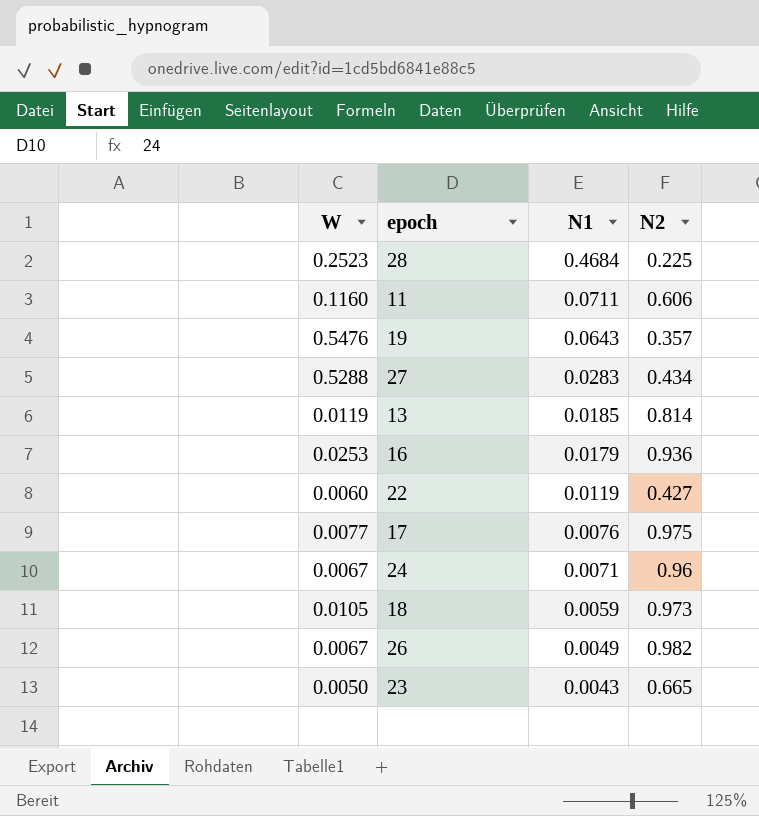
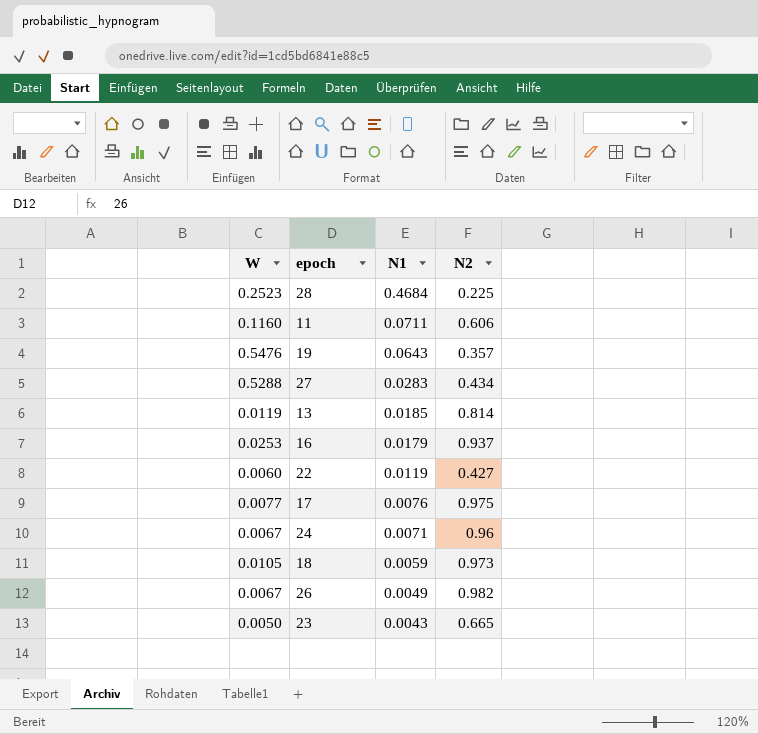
16 | N2: 0.936 -> 0.937

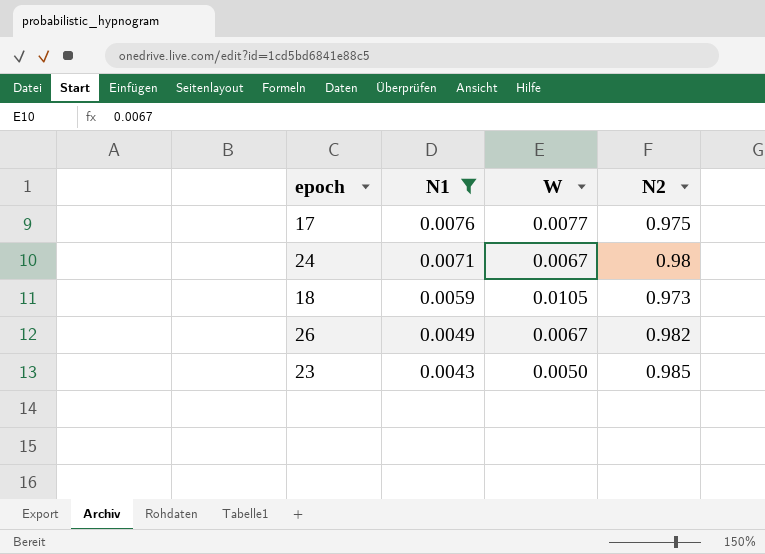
filter: none -> N1 <= 0.0076
column W | position: 1 -> 3
24 | N2: 0.96 -> 0.98
23 | N2: 0.665 -> 0.985

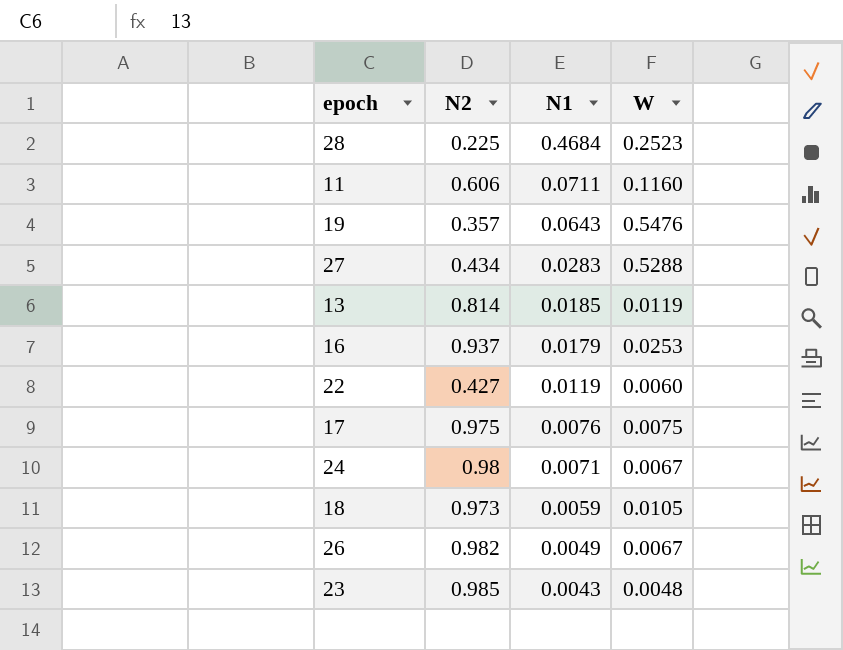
filter: N1 <= 0.0076 -> none
column N2 | position: 4 -> 2
17 | W: 0.0077 -> 0.0075
23 | W: 0.0050 -> 0.0048

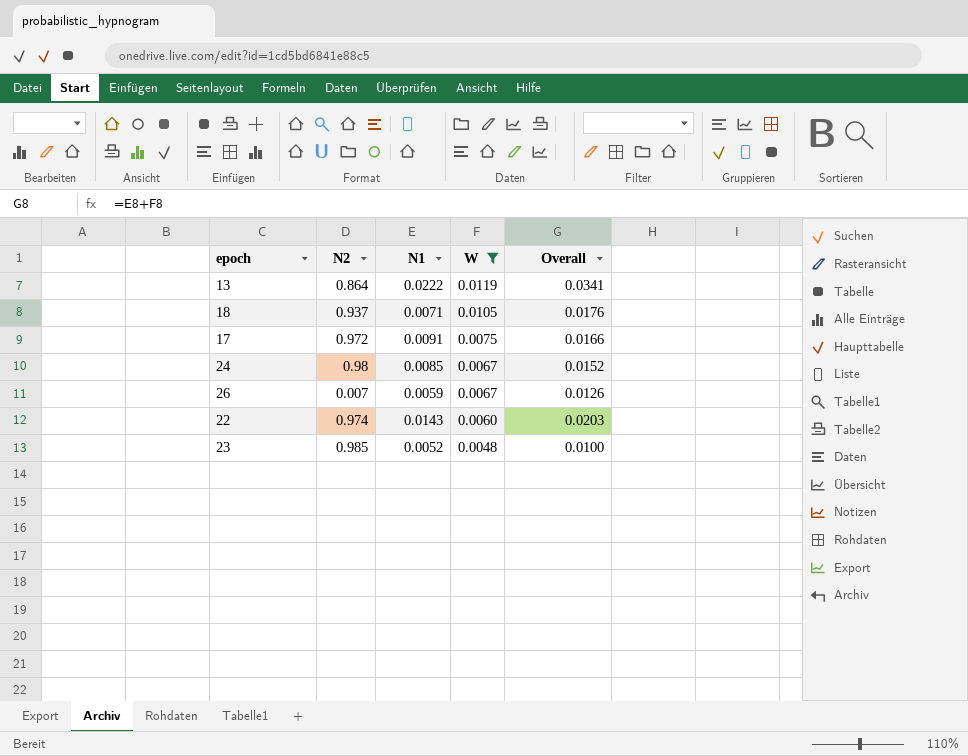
filter: none -> W <= 0.0119
row order: N1 descending -> W descending
column Overall | formula: none -> [N1] + [W]
13 | N2: 0.814 -> 0.864
13 | N1: 0.0185 -> 0.0222
18 | N2: 0.973 -> 0.937
18 | N1: 0.0059 -> 0.0071
17 | N2: 0.975 -> 0.972
17 | N1: 0.0076 -> 0.0091
24 | N1: 0.0071 -> 0.0085
26 | N2: 0.982 -> 0.007
26 | N1: 0.0049 -> 0.0059
22 | N2: 0.427 -> 0.974
22 | N1: 0.0119 -> 0.0143
23 | N1: 0.0043 -> 0.0052

